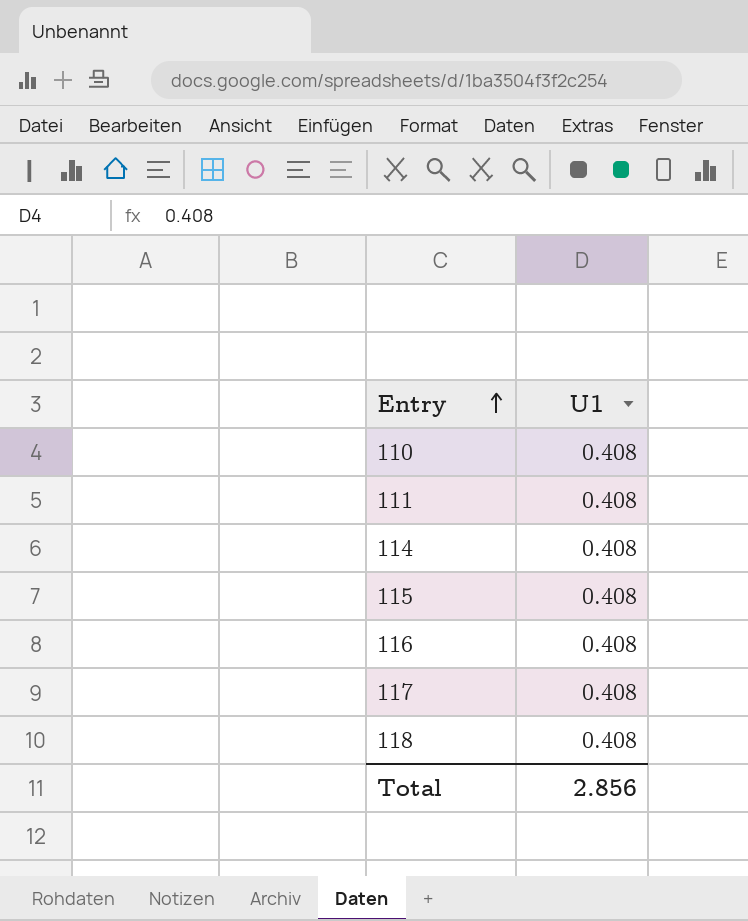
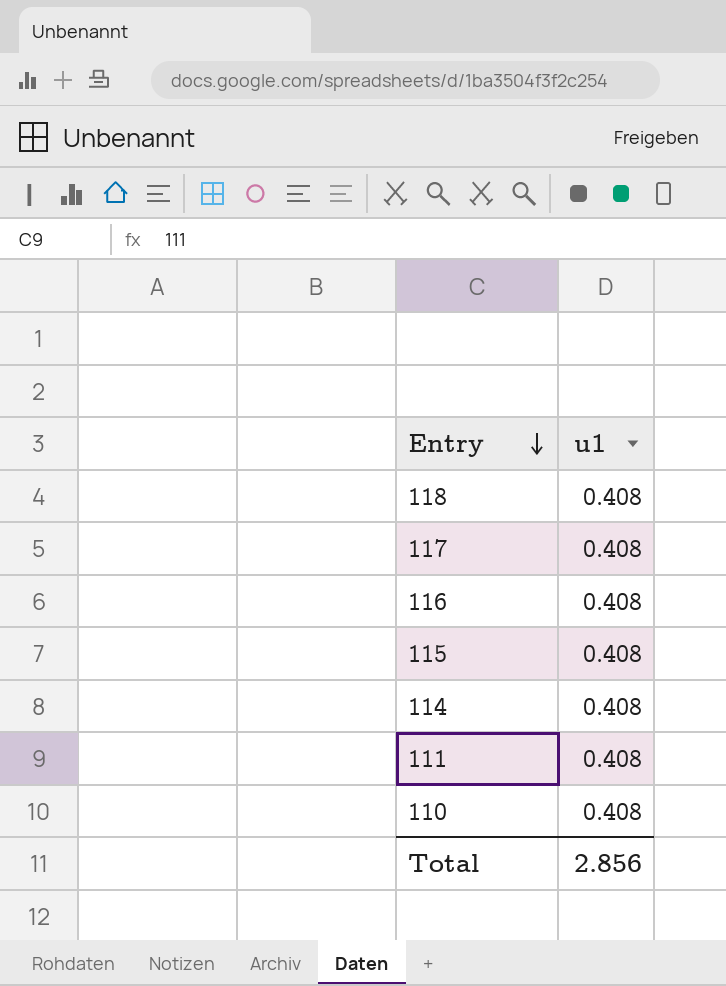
row order: Entry ascending -> Entry descending
column name: U1 -> u1

